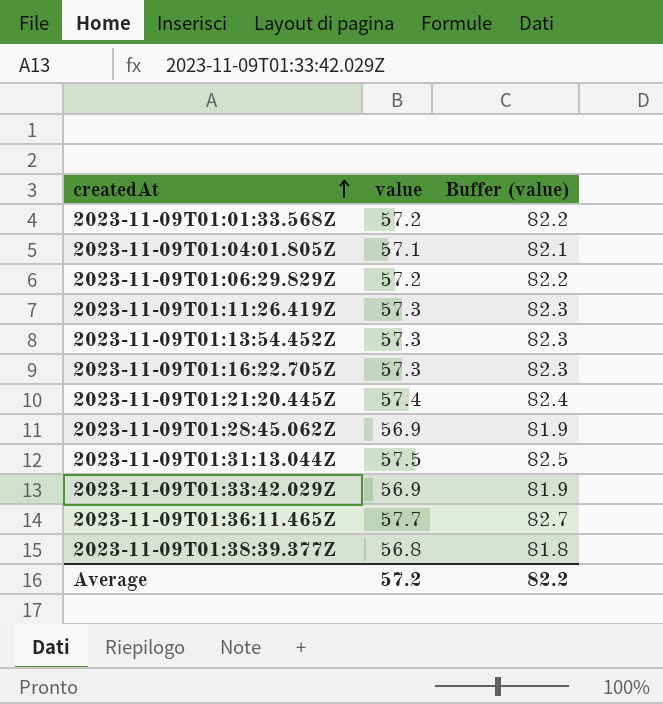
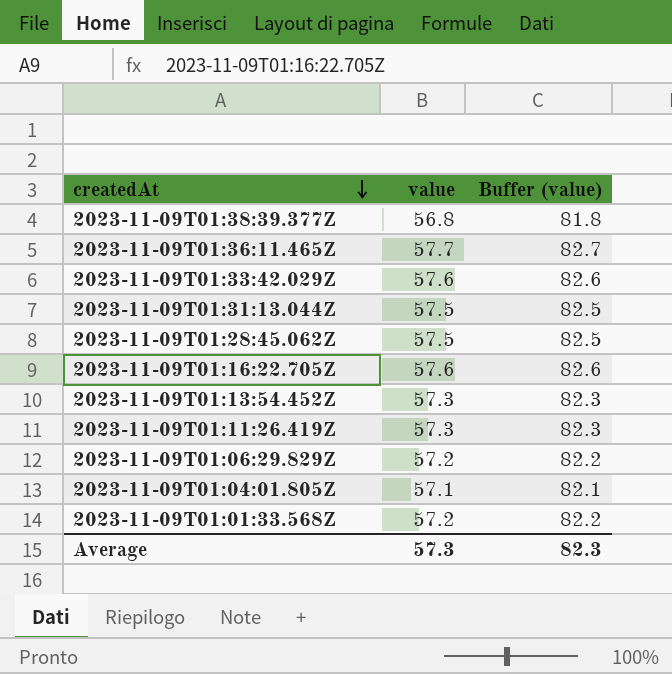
row order: createdAt ascending -> createdAt descending
row 2023-11-09T01:21:20.445Z: 57.4 | 82.4 -> none
2023-11-09T01:33:42.029Z | value: 56.9 -> 57.6
2023-11-09T01:33:42.029Z | Buffer (value): 81.9 -> 82.6
2023-11-09T01:28:45.062Z | value: 56.9 -> 57.5
2023-11-09T01:28:45.062Z | Buffer (value): 81.9 -> 82.5
2023-11-09T01:16:22.705Z | value: 57.3 -> 57.6
2023-11-09T01:16:22.705Z | Buffer (value): 82.3 -> 82.6
Average | value: 57.2 -> 57.3
Average | Buffer (value): 82.2 -> 82.3

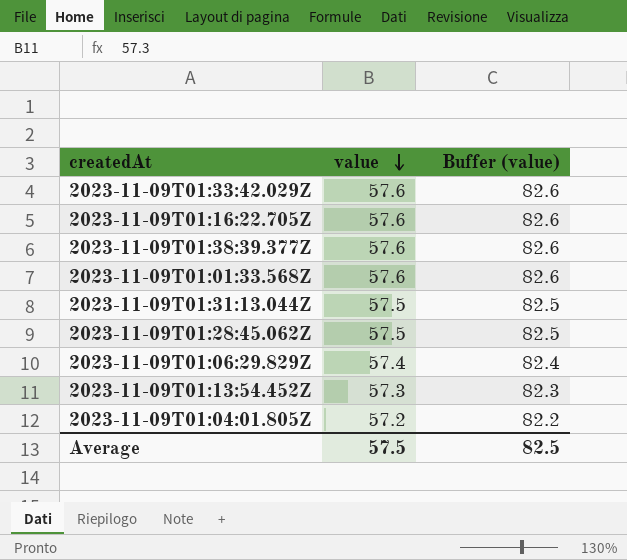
row order: createdAt descending -> value descending
row 2023-11-09T01:36:11.465Z: 57.7 | 82.7 -> none
row 2023-11-09T01:11:26.419Z: 57.3 | 82.3 -> none
2023-11-09T01:38:39.377Z | value: 56.8 -> 57.6
2023-11-09T01:38:39.377Z | Buffer (value): 81.8 -> 82.6
2023-11-09T01:01:33.568Z | value: 57.2 -> 57.6
2023-11-09T01:01:33.568Z | Buffer (value): 82.2 -> 82.6
2023-11-09T01:06:29.829Z | value: 57.2 -> 57.4
2023-11-09T01:06:29.829Z | Buffer (value): 82.2 -> 82.4
2023-11-09T01:04:01.805Z | value: 57.1 -> 57.2
2023-11-09T01:04:01.805Z | Buffer (value): 82.1 -> 82.2
Average | value: 57.3 -> 57.5
Average | Buffer (value): 82.3 -> 82.5

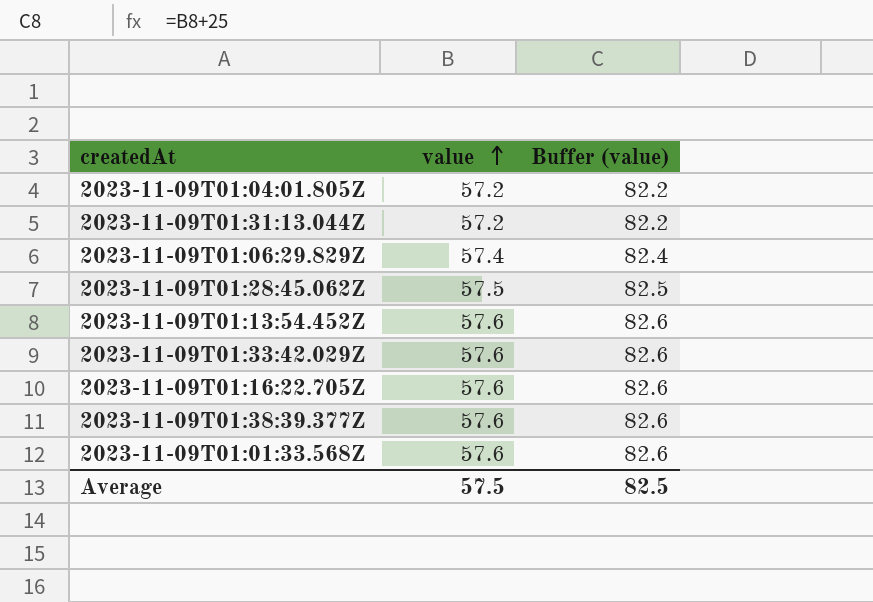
row order: value descending -> value ascending
2023-11-09T01:31:13.044Z | value: 57.5 -> 57.2
2023-11-09T01:31:13.044Z | Buffer (value): 82.5 -> 82.2
2023-11-09T01:13:54.452Z | value: 57.3 -> 57.6
2023-11-09T01:13:54.452Z | Buffer (value): 82.3 -> 82.6

